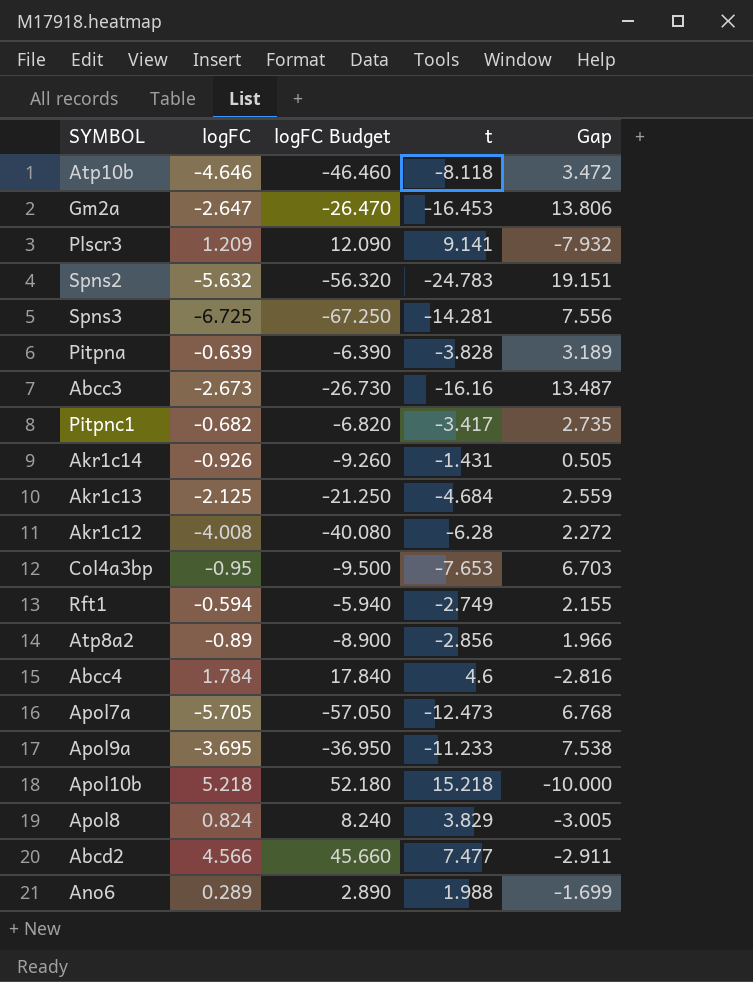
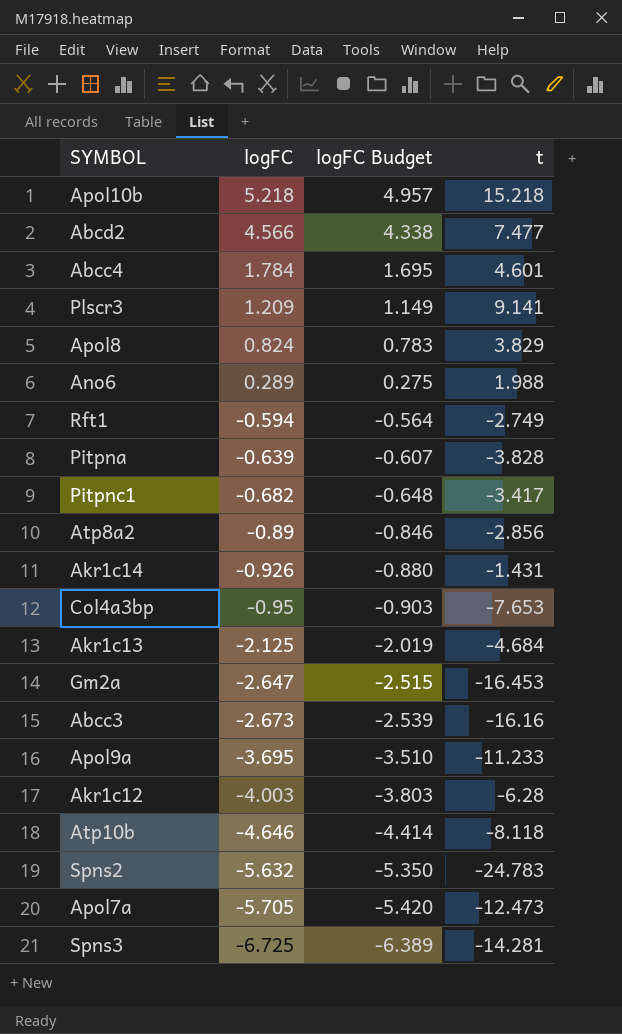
row order: none -> logFC descending
column Gap | formula: [logFC] - [t] -> none
column logFC Budget | formula: [logFC] * 10 -> [logFC] * 0.95
Abcc4 | t: 4.6 -> 4.601
Akr1c12 | logFC: -4.008 -> -4.003

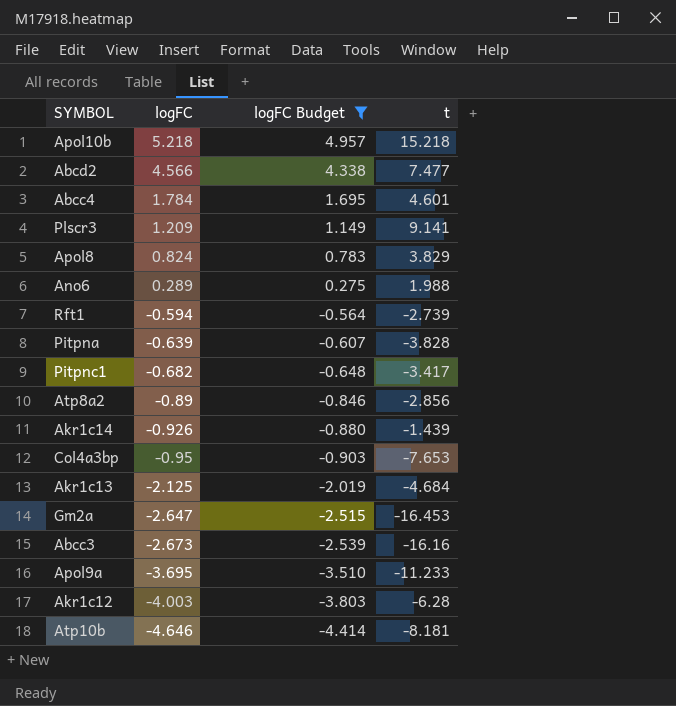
filter: none -> logFC Budget >= -4.414
Rft1 | t: -2.749 -> -2.739
Akr1c14 | t: -1.431 -> -1.439
Atp10b | t: -8.118 -> -8.181

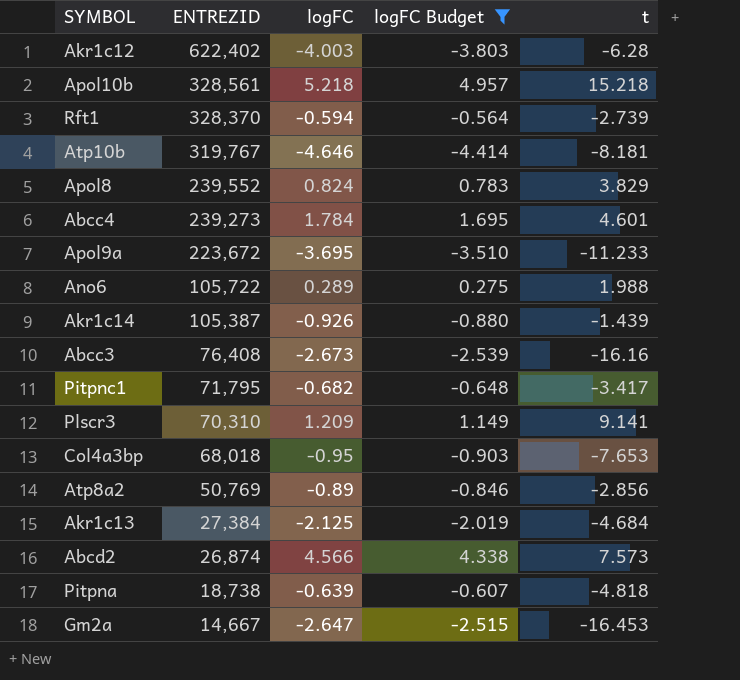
row order: logFC descending -> ENTREZID descending
column ENTREZID | position: none -> 2
Abcd2 | t: 7.477 -> 7.573
Pitpna | t: -3.828 -> -4.818

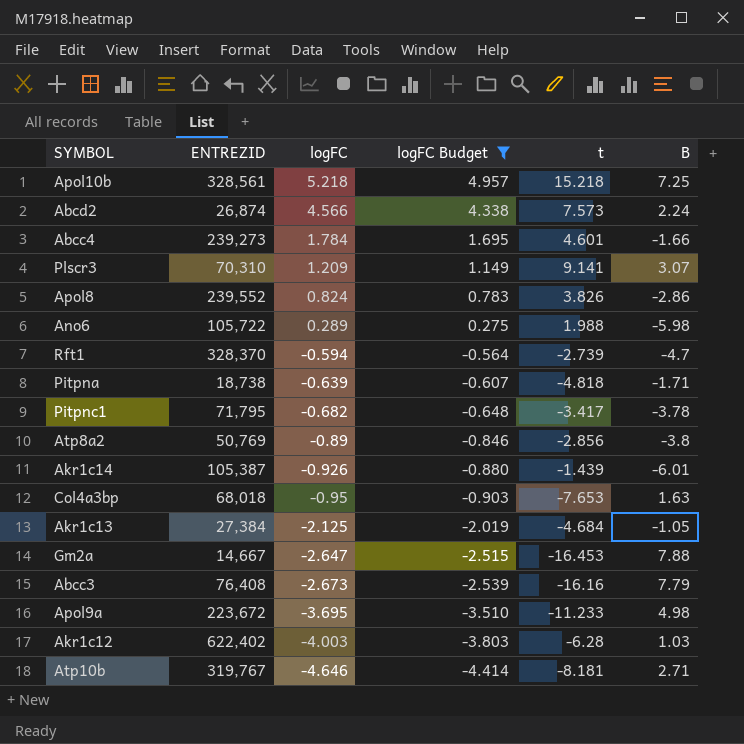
row order: ENTREZID descending -> logFC descending
column B | position: none -> 6
Apol8 | t: 3.829 -> 3.826

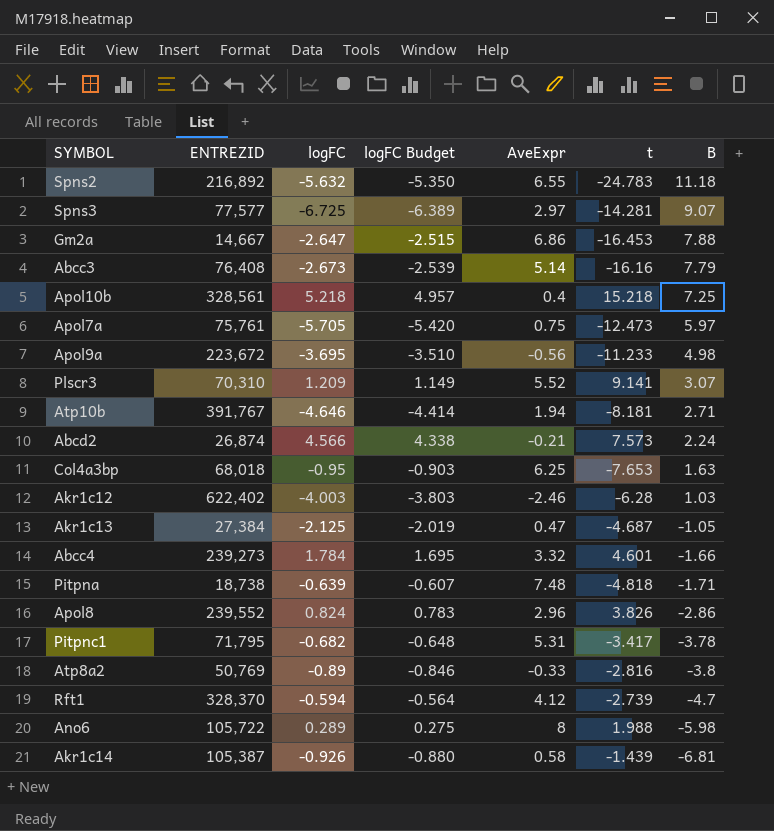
filter: logFC Budget >= -4.414 -> none
row order: logFC descending -> B descending
column AveExpr | position: none -> 5
Atp10b | ENTREZID: 319,767 -> 391,767
Akr1c13 | t: -4.684 -> -4.687
Atp8a2 | t: -2.856 -> -2.816
Akr1c14 | B: -6.01 -> -6.81

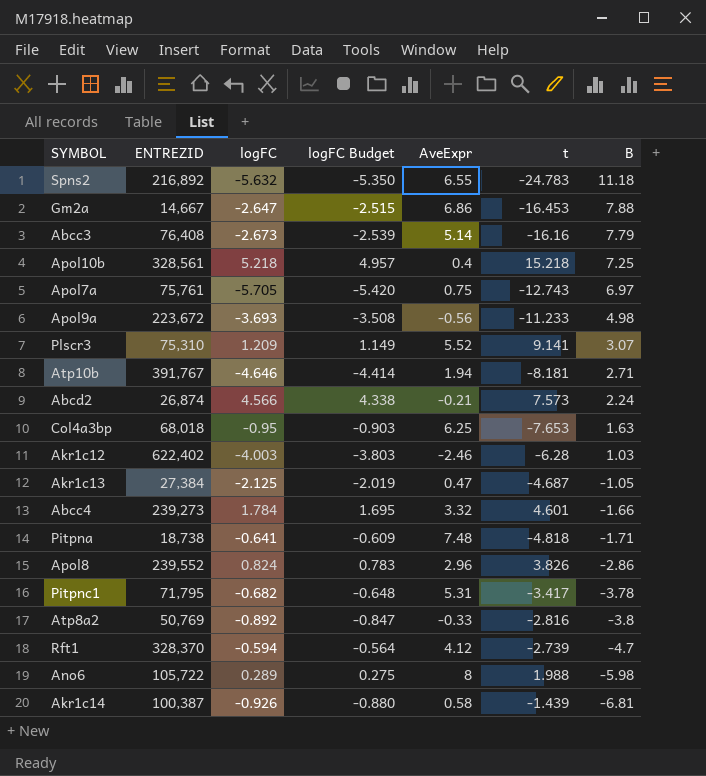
row Spns3: 77,577 | -6.725 | -6.389 | 2.97 | -14.281 | 9.07 -> none
Apol7a | t: -12.473 -> -12.743
Apol7a | B: 5.97 -> 6.97
Apol9a | logFC: -3.695 -> -3.693
Apol9a | logFC Budget: -3.510 -> -3.508
Plscr3 | ENTREZID: 70,310 -> 75,310
Pitpna | logFC: -0.639 -> -0.641
Pitpna | logFC Budget: -0.607 -> -0.609
Atp8a2 | logFC: -0.89 -> -0.892
Atp8a2 | logFC Budget: -0.846 -> -0.847
Akr1c14 | ENTREZID: 105,387 -> 100,387

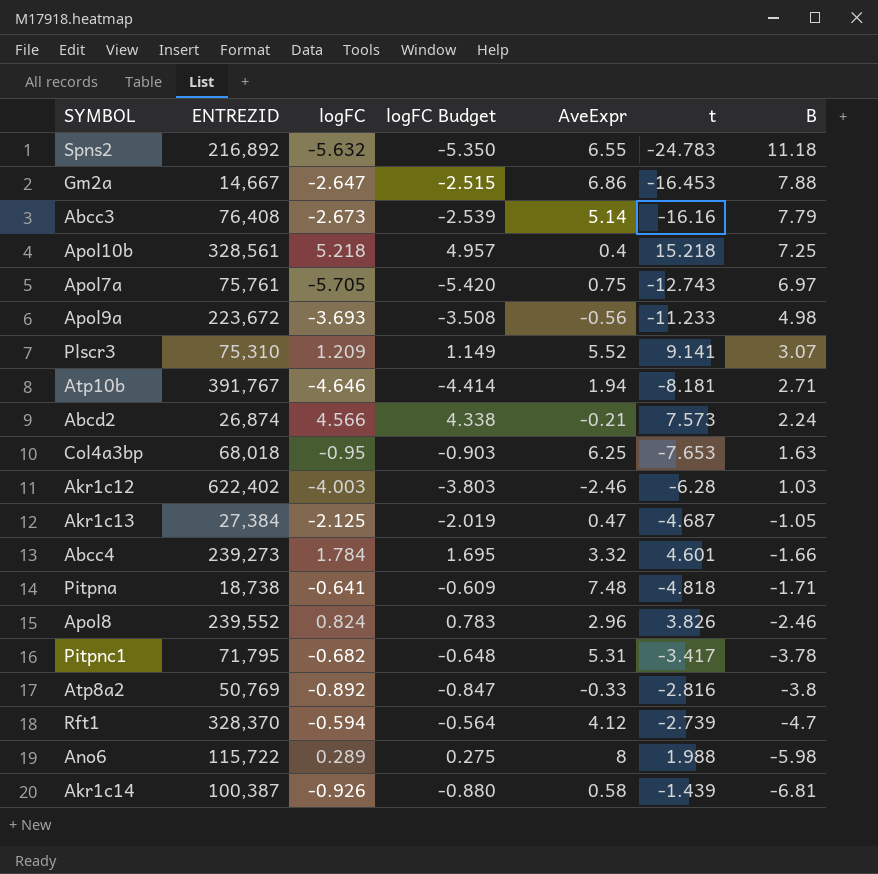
Apol8 | B: -2.86 -> -2.46
Ano6 | ENTREZID: 105,722 -> 115,722

